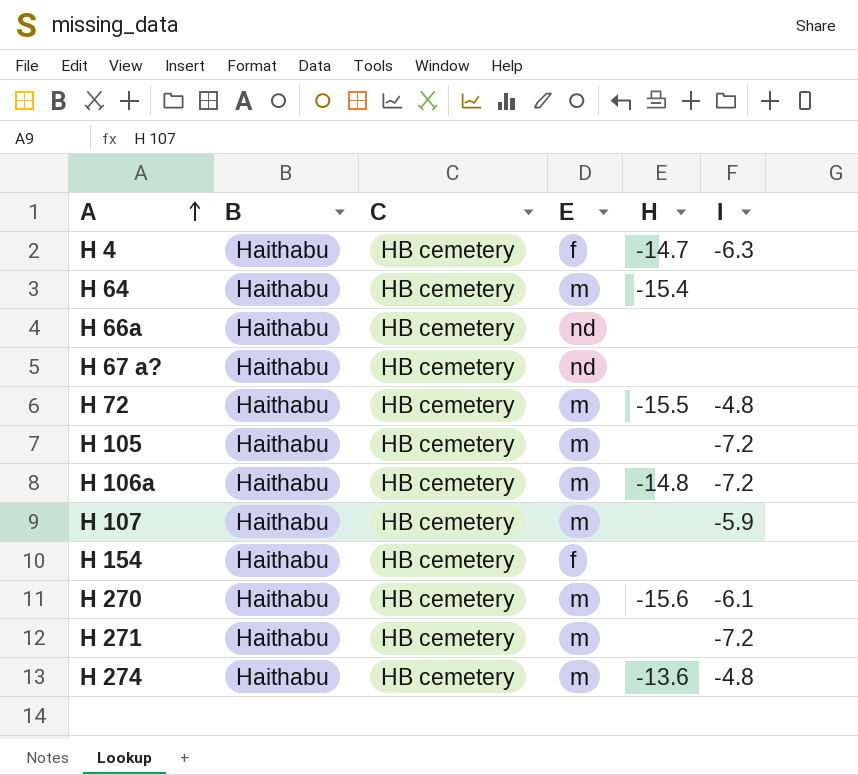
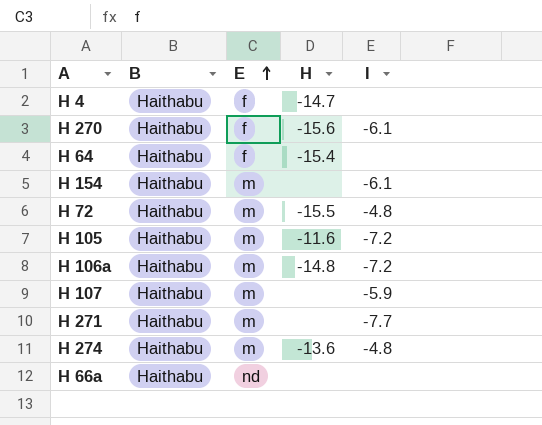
row order: A ascending -> E ascending
column C | position: 3 -> none
row H 67 a?: Haithabu | HB cemetery | nd | none | none -> none
H 4 | I: -6.3 -> none
H 270 | E: m -> f
H 64 | E: m -> f
H 154 | E: f -> m
H 154 | I: none -> -6.1
H 105 | H: none -> -11.6
H 271 | I: -7.2 -> -7.7

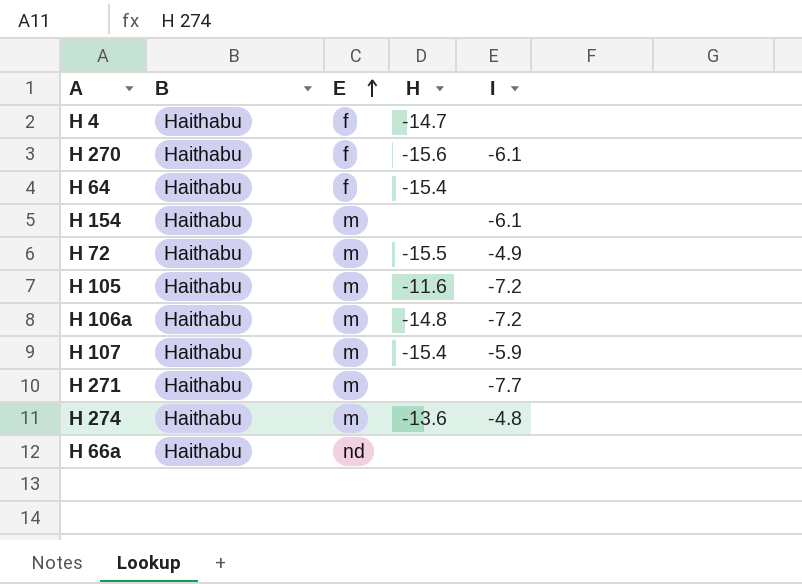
H 72 | I: -4.8 -> -4.9
H 107 | H: none -> -15.4

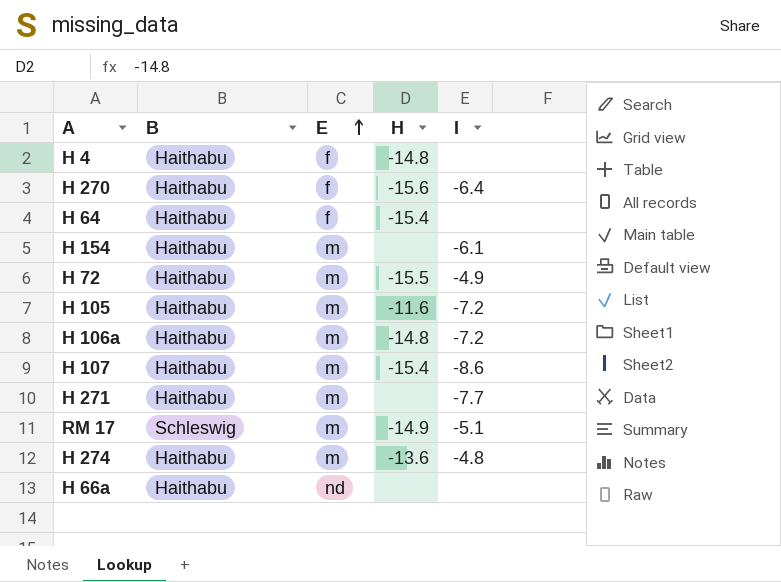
H 4 | H: -14.7 -> -14.8
H 270 | I: -6.1 -> -6.4
H 107 | I: -5.9 -> -8.6
row RM 17: none -> Schleswig | m | -14.9 | -5.1

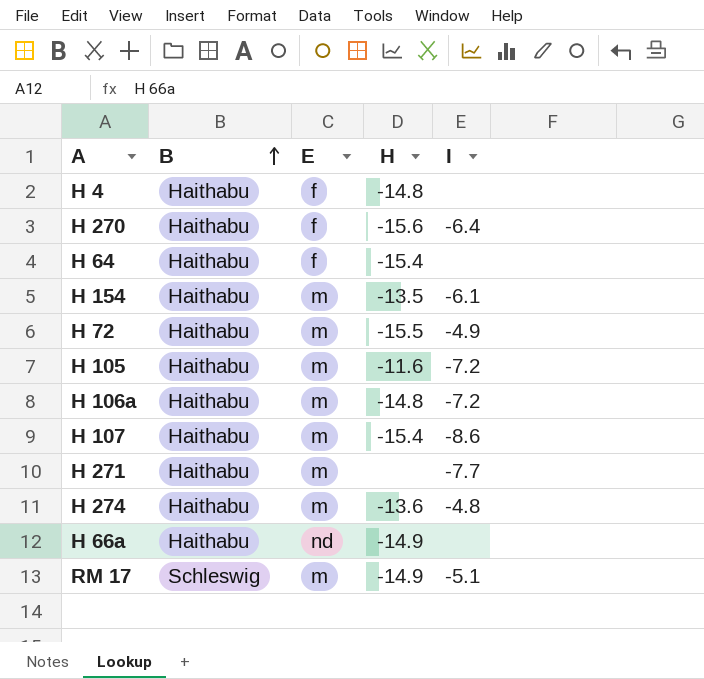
row order: E ascending -> B ascending
H 154 | H: none -> -13.5
H 66a | H: none -> -14.9

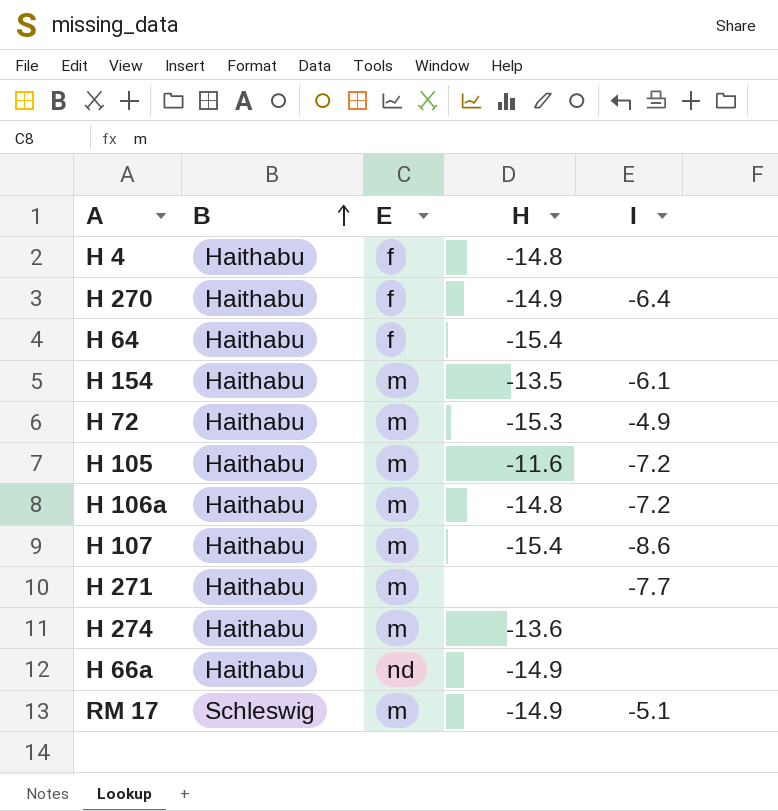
H 270 | H: -15.6 -> -14.9
H 72 | H: -15.5 -> -15.3
H 274 | I: -4.8 -> none

